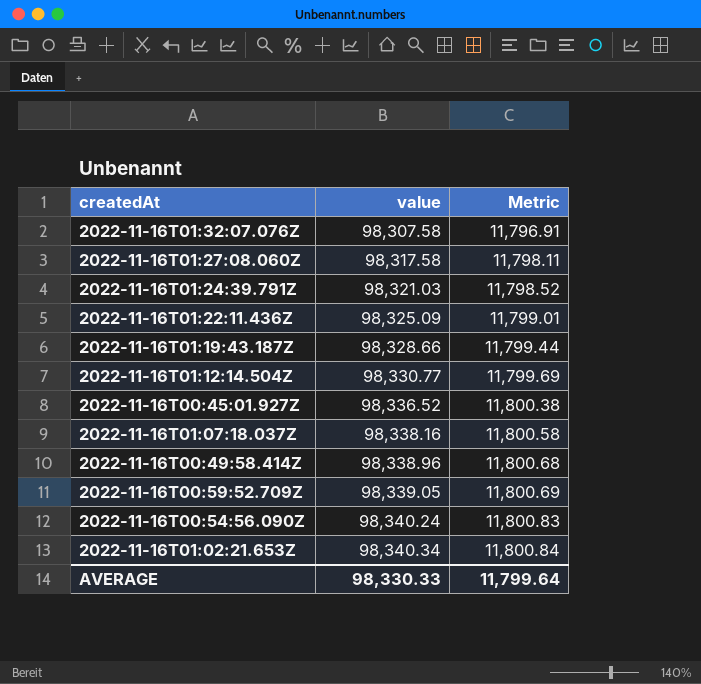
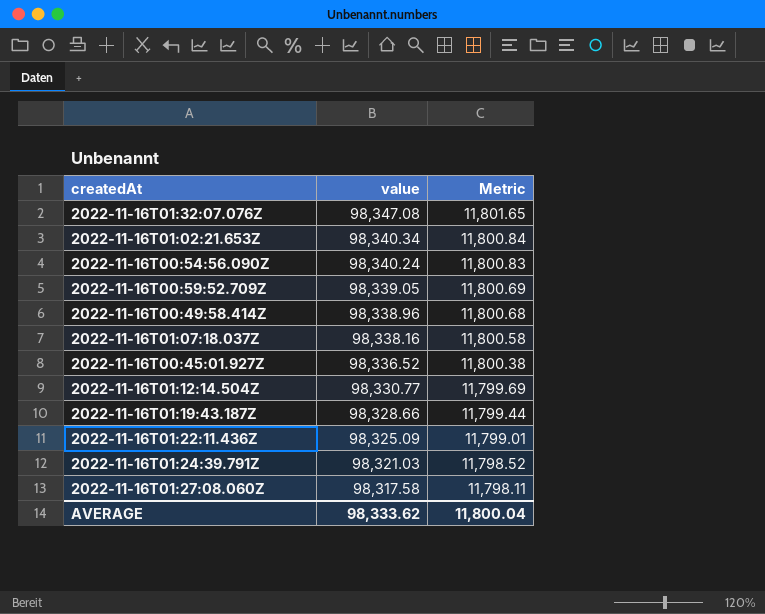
row order: value ascending -> value descending
2022-11-16T01:32:07.076Z | value: 98,307.58 -> 98,347.08
2022-11-16T01:32:07.076Z | Metric: 11,796.91 -> 11,801.65
AVERAGE | value: 98,330.33 -> 98,333.62
AVERAGE | Metric: 11,799.64 -> 11,800.04

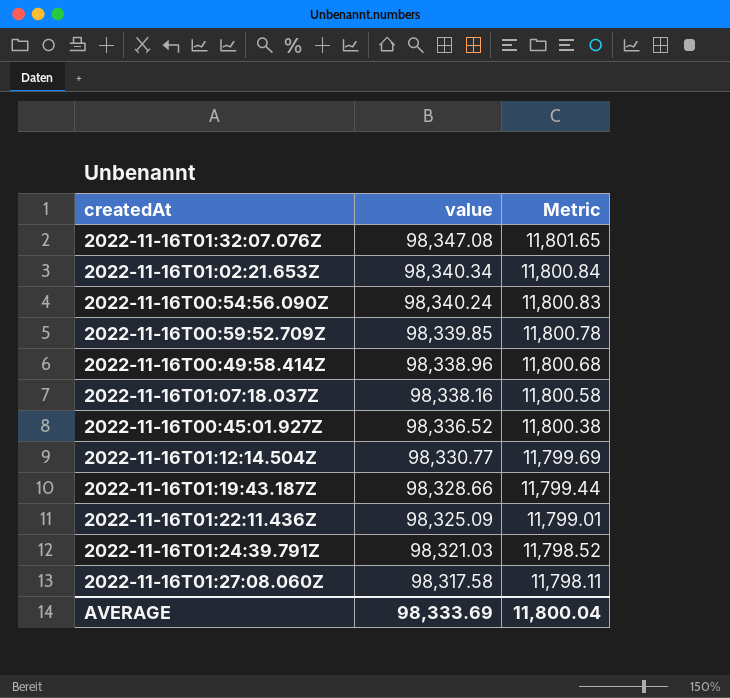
2022-11-16T00:59:52.709Z | value: 98,339.05 -> 98,339.85
2022-11-16T00:59:52.709Z | Metric: 11,800.69 -> 11,800.78
AVERAGE | value: 98,333.62 -> 98,333.69

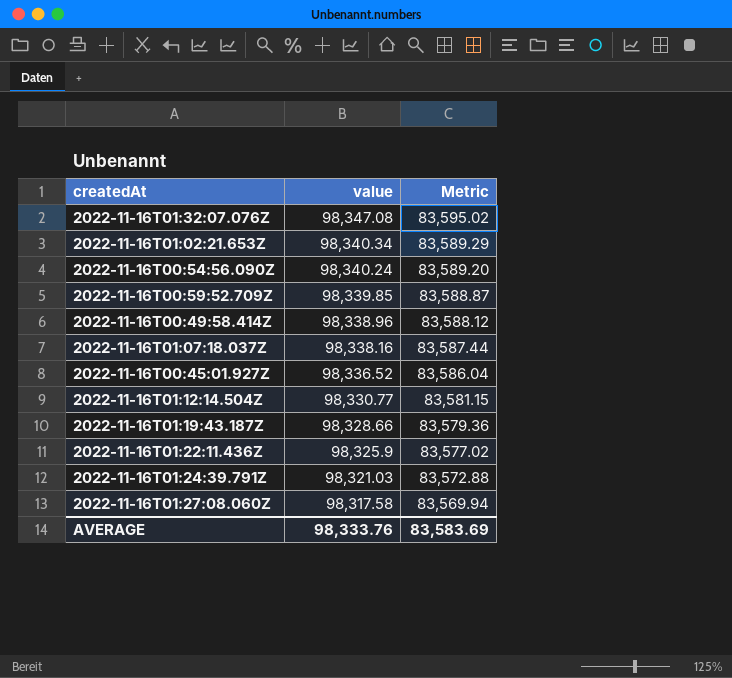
column Metric | formula: [value] * 0.12 -> [value] * 0.85
2022-11-16T01:22:11.436Z | value: 98,325.09 -> 98,325.9
AVERAGE | value: 98,333.69 -> 98,333.76
AVERAGE | Metric: 11,800.04 -> 83,583.69

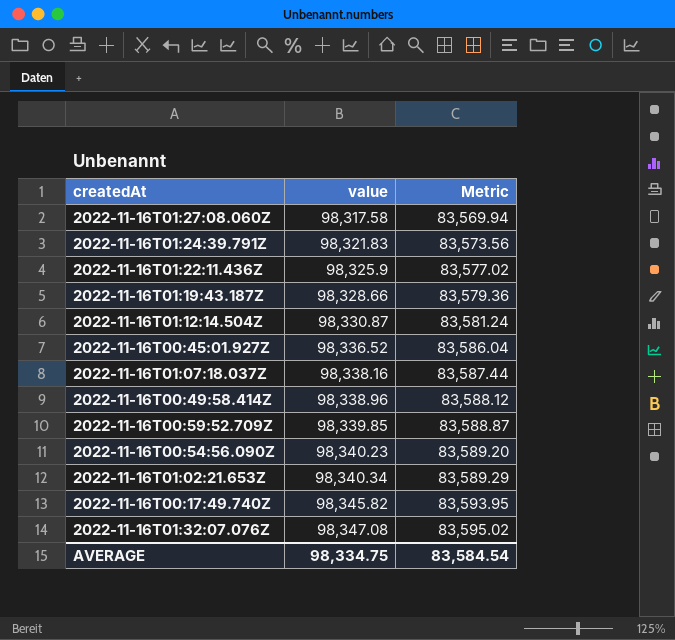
row order: value descending -> value ascending
2022-11-16T01:24:39.791Z | value: 98,321.03 -> 98,321.83
2022-11-16T01:24:39.791Z | Metric: 83,572.88 -> 83,573.56
2022-11-16T01:12:14.504Z | value: 98,330.77 -> 98,330.87
2022-11-16T01:12:14.504Z | Metric: 83,581.15 -> 83,581.24
2022-11-16T00:54:56.090Z | value: 98,340.24 -> 98,340.23
row 2022-11-16T00:17:49.740Z: none -> 98,345.82 | 83,593.95
AVERAGE | value: 98,333.76 -> 98,334.75
AVERAGE | Metric: 83,583.69 -> 83,584.54

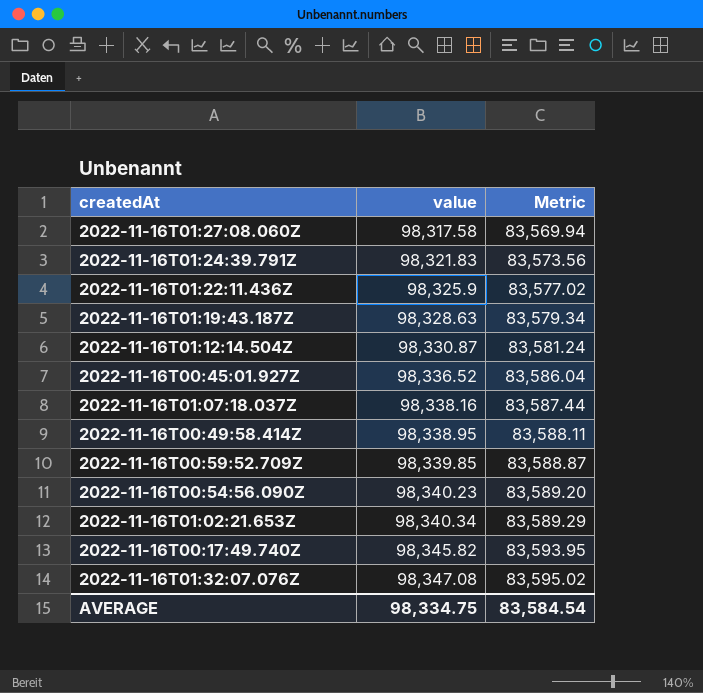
2022-11-16T01:19:43.187Z | value: 98,328.66 -> 98,328.63
2022-11-16T01:19:43.187Z | Metric: 83,579.36 -> 83,579.34
2022-11-16T00:49:58.414Z | value: 98,338.96 -> 98,338.95
2022-11-16T00:49:58.414Z | Metric: 83,588.12 -> 83,588.11

